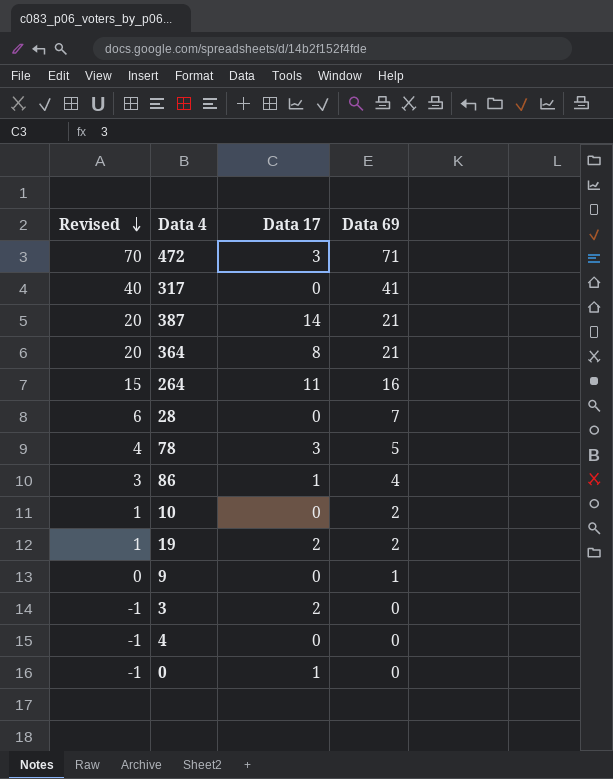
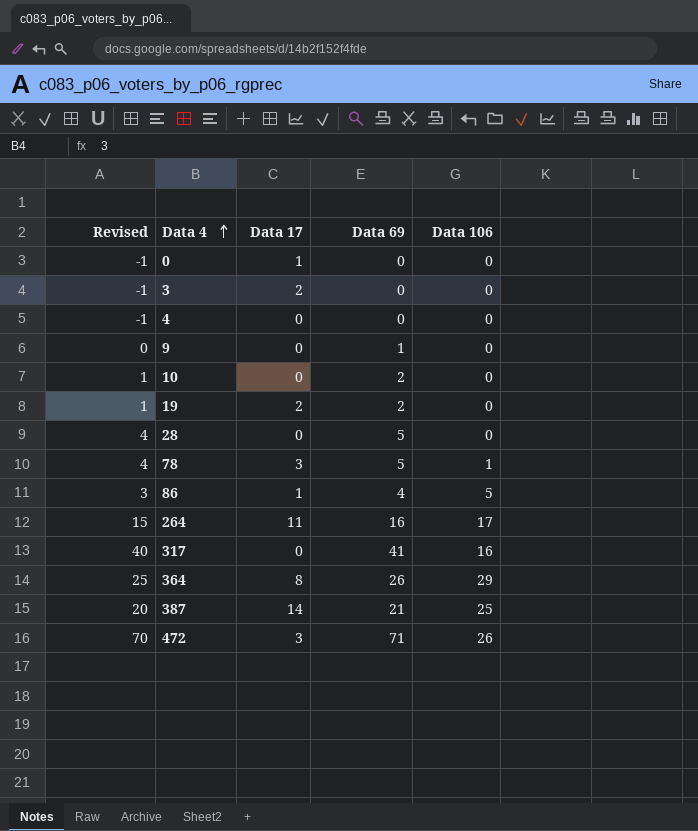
row order: Revised descending -> Data 4 ascending
column Data 106 | position: none -> 5
28 | Revised: 6 -> 4
28 | Data 69: 7 -> 5
364 | Revised: 20 -> 25
364 | Data 69: 21 -> 26

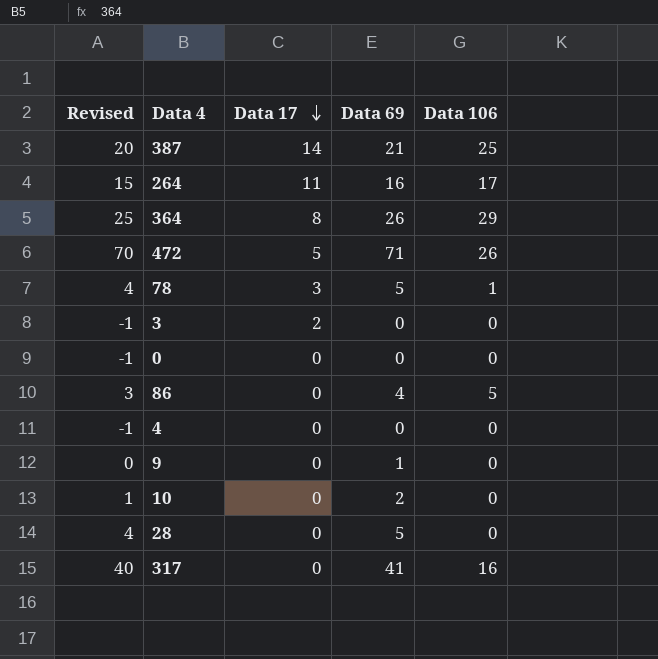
row order: Data 4 ascending -> Data 17 descending
row 19: 1 | 2 | 2 | 0 -> none
472 | Data 17: 3 -> 5
0 | Data 17: 1 -> 0
86 | Data 17: 1 -> 0

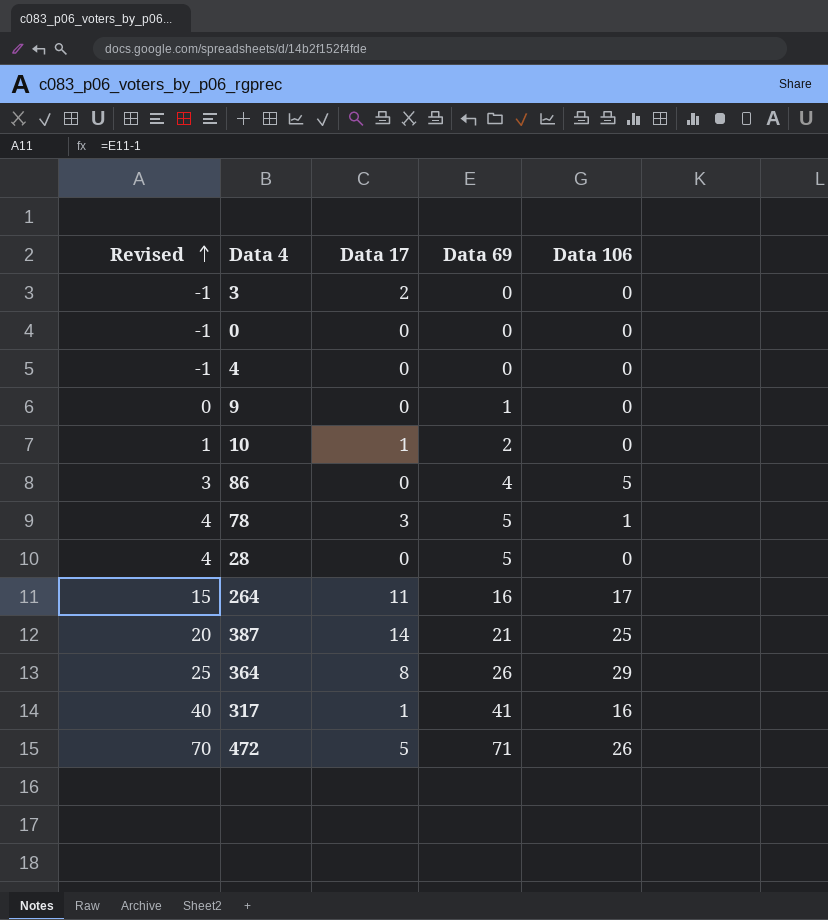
row order: Data 17 descending -> Revised ascending
10 | Data 17: 0 -> 1
317 | Data 17: 0 -> 1

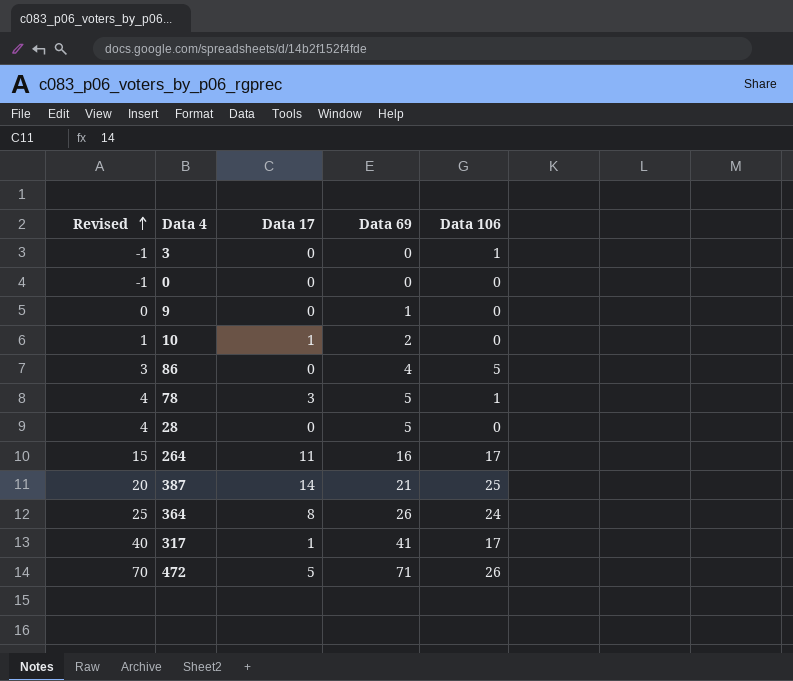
row 4: -1 | 0 | 0 | 0 -> none
3 | Data 17: 2 -> 0
3 | Data 106: 0 -> 1
364 | Data 106: 29 -> 24
317 | Data 106: 16 -> 17

